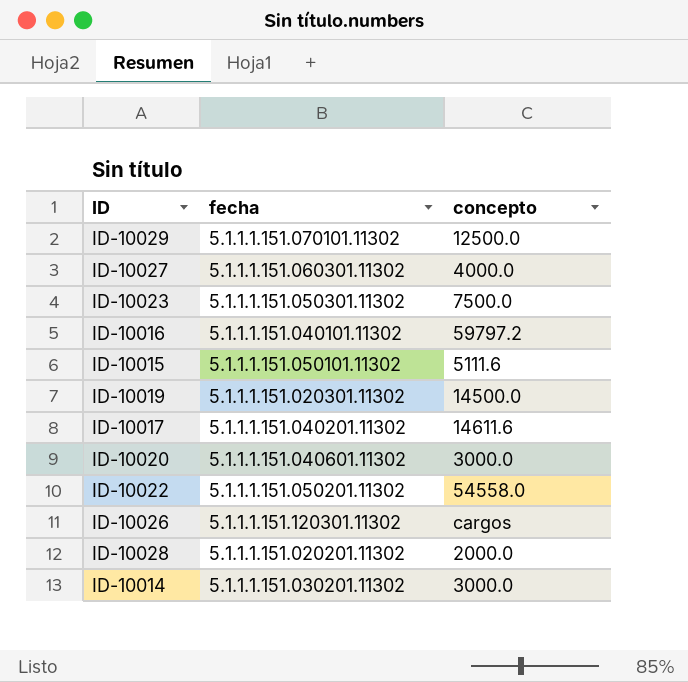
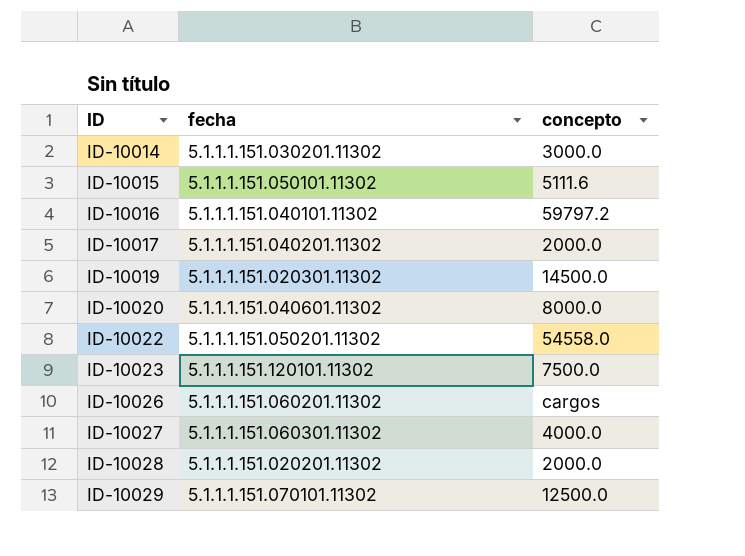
row order: none -> ID ascending
ID-10017 | concepto: 14611.6 -> 2000.0
ID-10020 | concepto: 3000.0 -> 8000.0
ID-10023 | fecha: 5.1.1.1.151.050301.11302 -> 5.1.1.1.151.120101.11302
ID-10026 | fecha: 5.1.1.1.151.120301.11302 -> 5.1.1.1.151.060201.11302

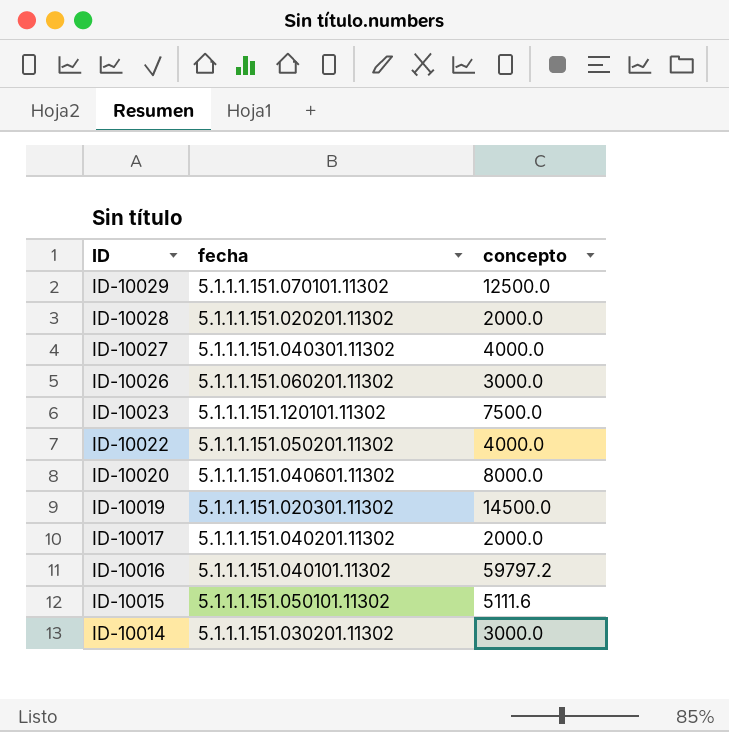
row order: ID ascending -> ID descending
ID-10027 | fecha: 5.1.1.1.151.060301.11302 -> 5.1.1.1.151.040301.11302
ID-10026 | concepto: cargos -> 3000.0
ID-10022 | concepto: 54558.0 -> 4000.0

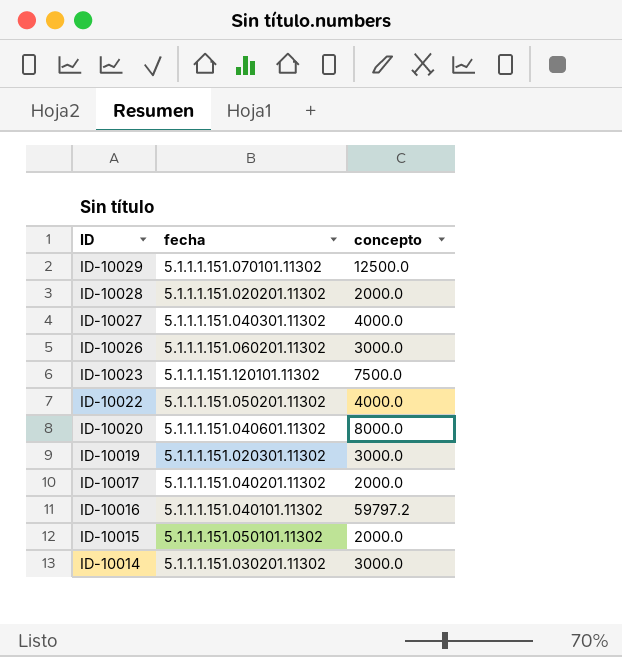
ID-10019 | concepto: 14500.0 -> 3000.0
ID-10015 | concepto: 5111.6 -> 2000.0

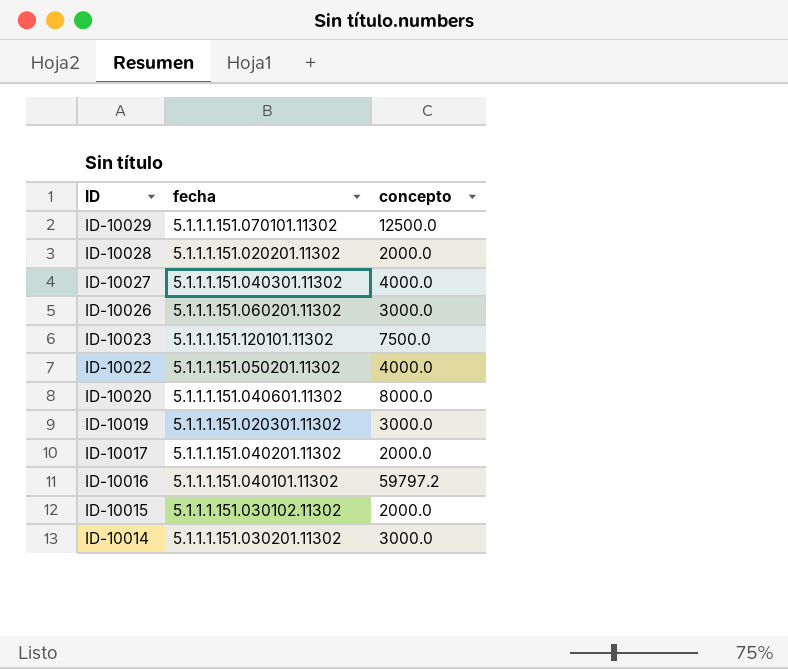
ID-10015 | fecha: 5.1.1.1.151.050101.11302 -> 5.1.1.1.151.030102.11302

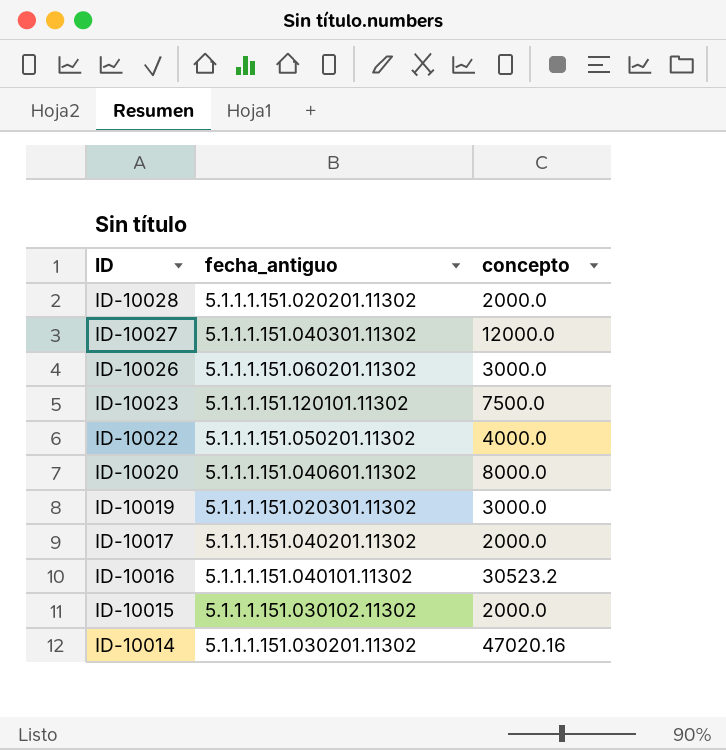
column name: fecha -> fecha_antiguo
row ID-10029: 5.1.1.1.151.070101.11302 | 12500.0 -> none
ID-10027 | concepto: 4000.0 -> 12000.0
ID-10016 | concepto: 59797.2 -> 30523.2
ID-10014 | concepto: 3000.0 -> 47020.16

